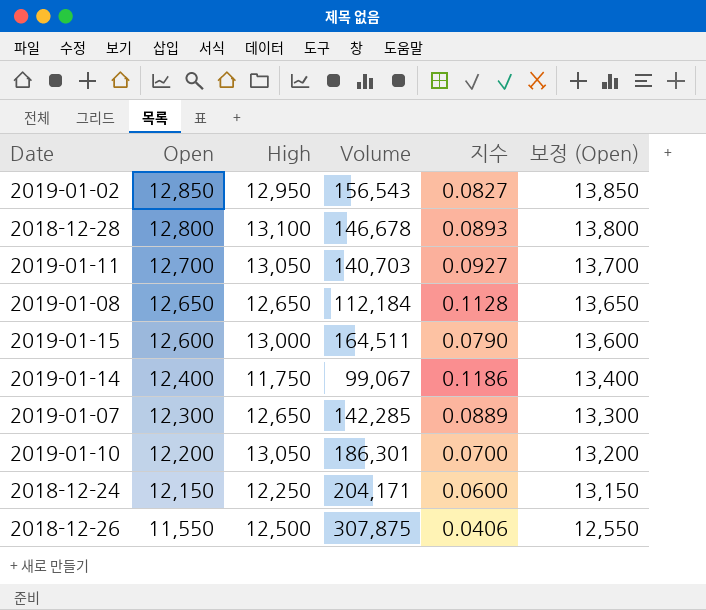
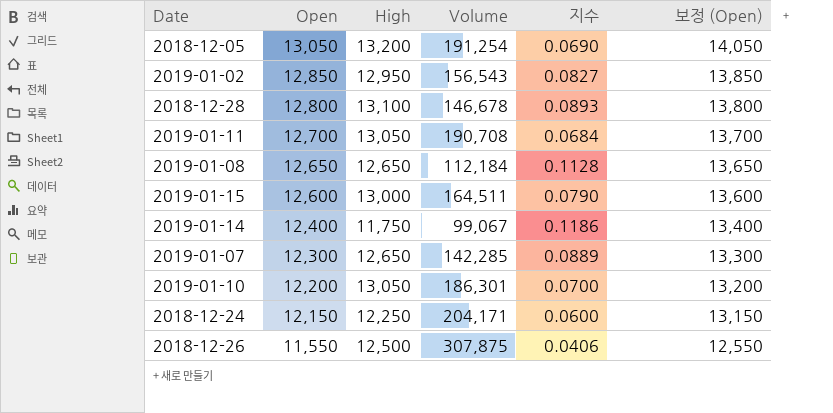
row 2018-12-05: none -> 13,050 | 13,200 | 191,254 | 0.0690 | 14,050
2019-01-11 | Volume: 140,703 -> 190,708
2019-01-11 | 지수: 0.0927 -> 0.0684

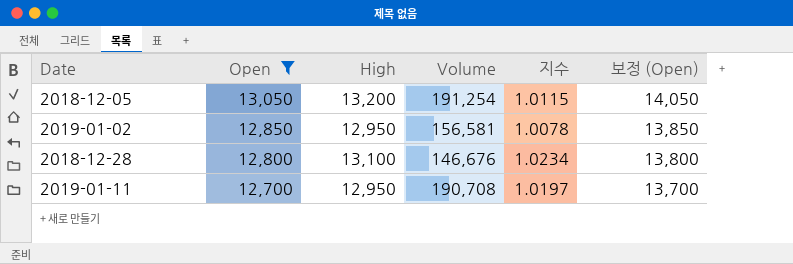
filter: none -> Open >= 12,700
column 지수 | formula: [High] / [Volume] -> [High] / [Open]
2019-01-02 | Volume: 156,543 -> 156,581
2018-12-28 | Volume: 146,678 -> 146,676
2019-01-11 | High: 13,050 -> 12,950

